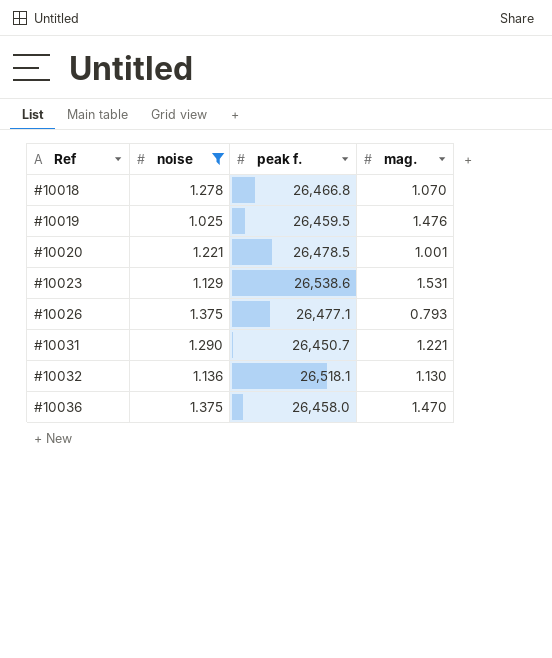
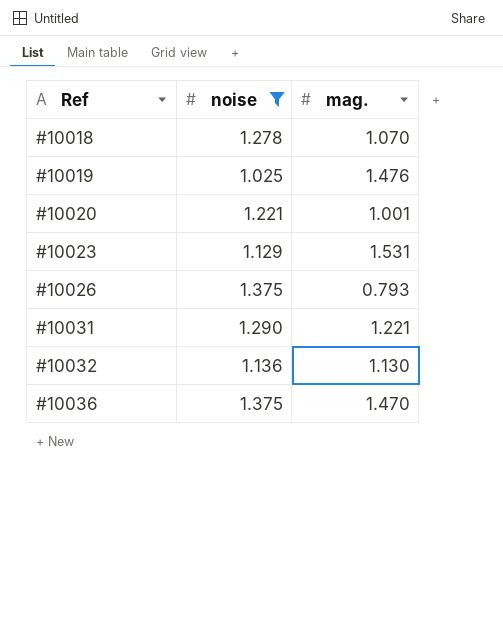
column peak f. | position: 3 -> none

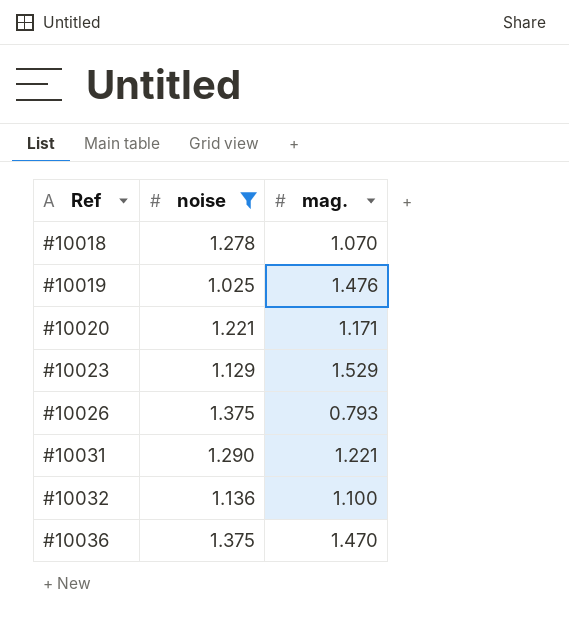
#10020 | mag.: 1.001 -> 1.171
#10023 | mag.: 1.531 -> 1.529
#10032 | mag.: 1.130 -> 1.100

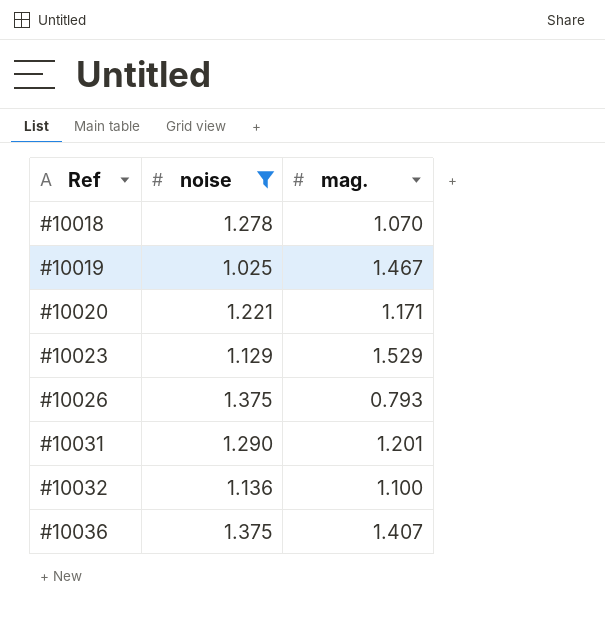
#10019 | mag.: 1.476 -> 1.467
#10031 | mag.: 1.221 -> 1.201
#10036 | mag.: 1.470 -> 1.407

